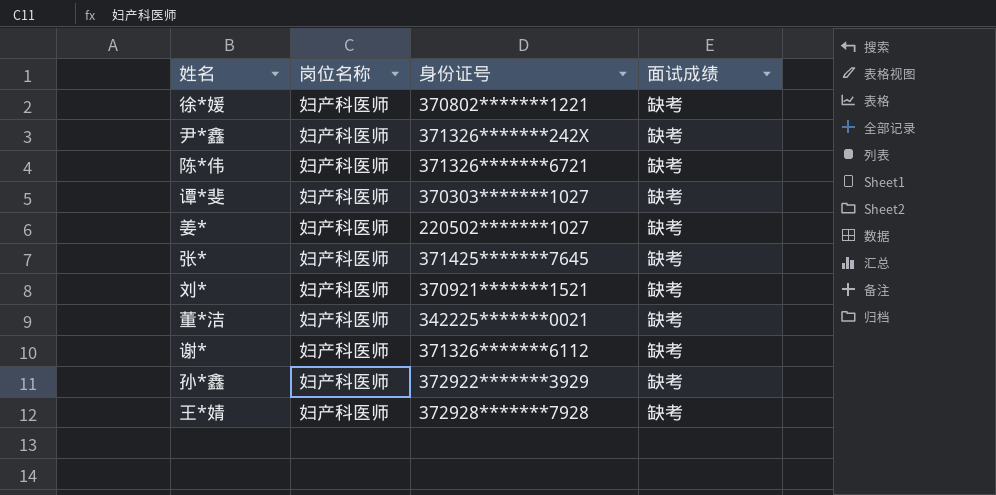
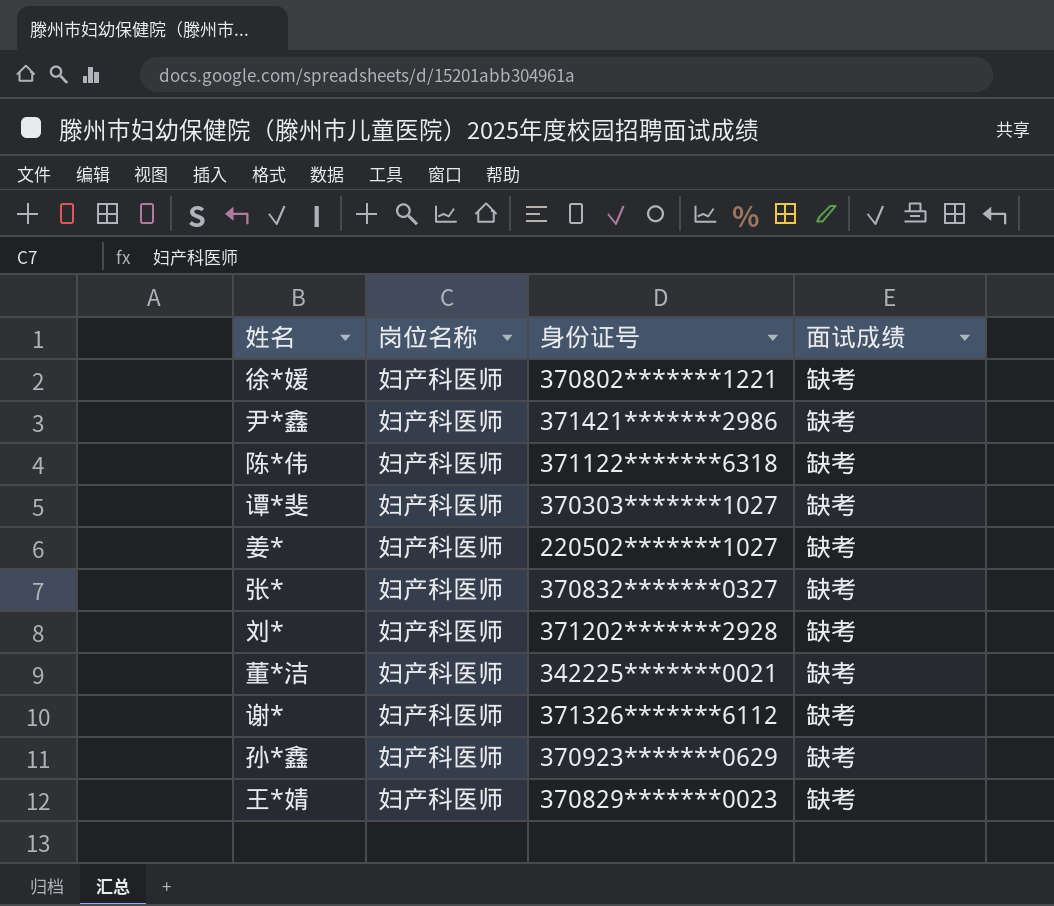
尹*鑫 | 身份证号: 371326*******242X -> 371421*******2986
陈*伟 | 身份证号: 371326*******6721 -> 371122*******6318
张* | 身份证号: 371425*******7645 -> 370832*******0327
刘* | 身份证号: 370921*******1521 -> 371202*******2928
孙*鑫 | 身份证号: 372922*******3929 -> 370923*******0629
王*婧 | 身份证号: 372928*******7928 -> 370829*******0023

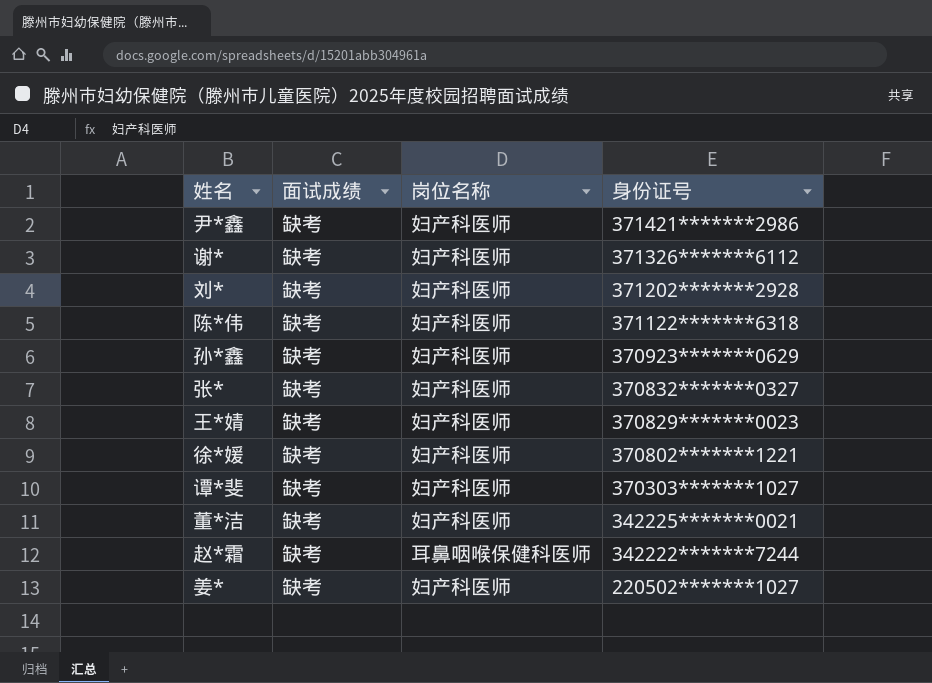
row order: none -> 身份证号 descending
column 面试成绩 | position: 4 -> 2
row 赵*霜: none -> 缺考 | 耳鼻咽喉保健科医师 | 342222*******7244

